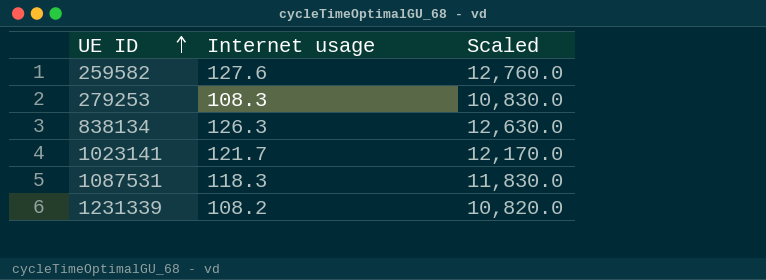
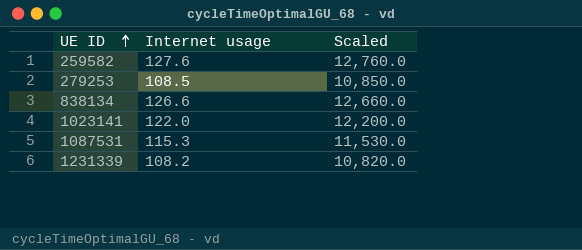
279253 | Internet usage: 108.3 -> 108.5
279253 | Scaled: 10,830.0 -> 10,850.0
838134 | Internet usage: 126.3 -> 126.6
838134 | Scaled: 12,630.0 -> 12,660.0
1023141 | Internet usage: 121.7 -> 122.0
1023141 | Scaled: 12,170.0 -> 12,200.0
1087531 | Internet usage: 118.3 -> 115.3
1087531 | Scaled: 11,830.0 -> 11,530.0

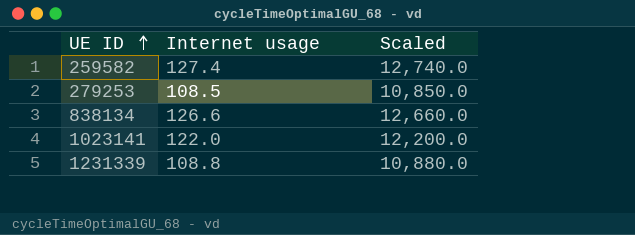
row 1087531: 115.3 | 11,530.0 -> none
259582 | Internet usage: 127.6 -> 127.4
259582 | Scaled: 12,760.0 -> 12,740.0
1231339 | Internet usage: 108.2 -> 108.8
1231339 | Scaled: 10,820.0 -> 10,880.0

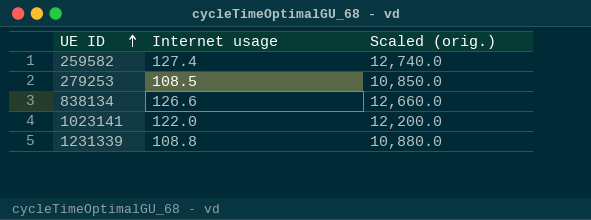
column name: Scaled -> Scaled (orig.)

